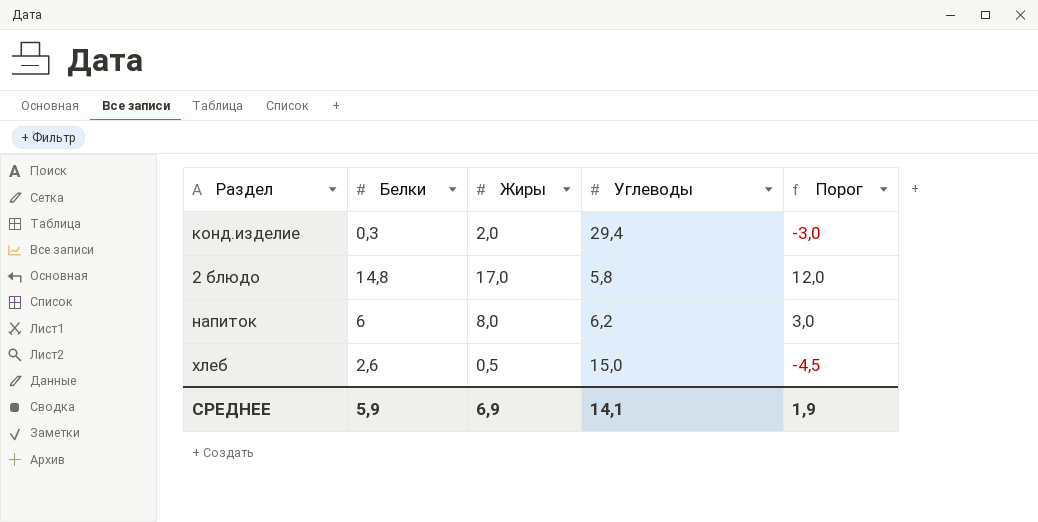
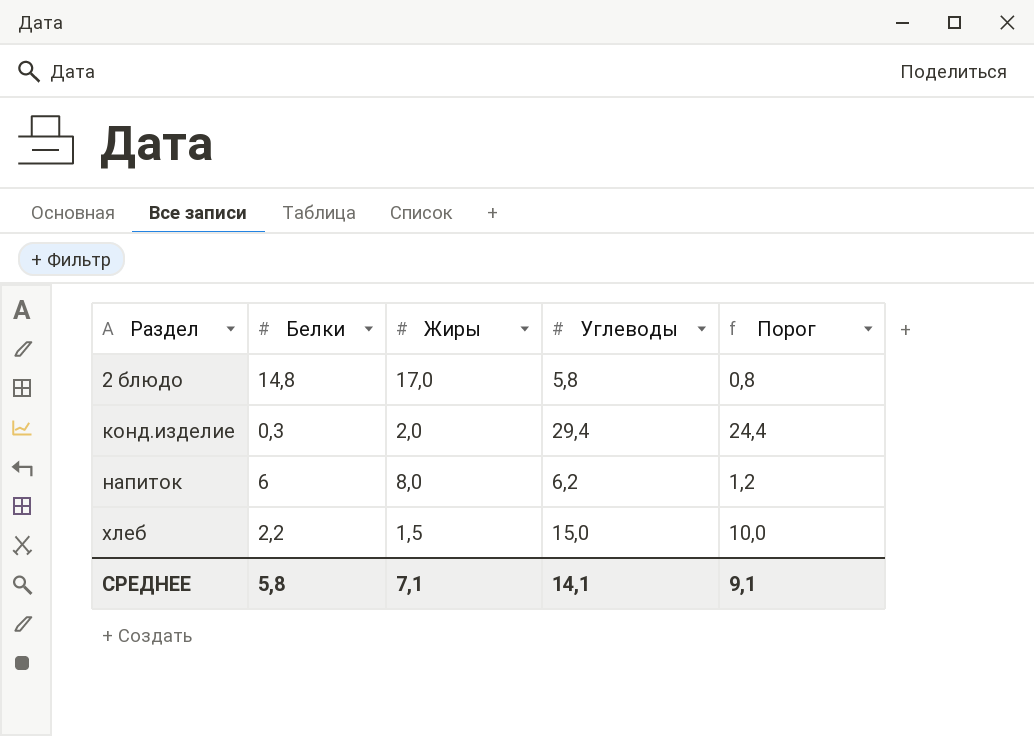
row order: none -> Раздел ascending
column Порог | formula: [Жиры] - 5 -> [Углеводы] - 5
хлеб | Белки: 2,6 -> 2,2
хлеб | Жиры: 0,5 -> 1,5
СРЕДНЕЕ | Белки: 5,9 -> 5,8
СРЕДНЕЕ | Жиры: 6,9 -> 7,1
СРЕДНЕЕ | Порог: 1,9 -> 9,1

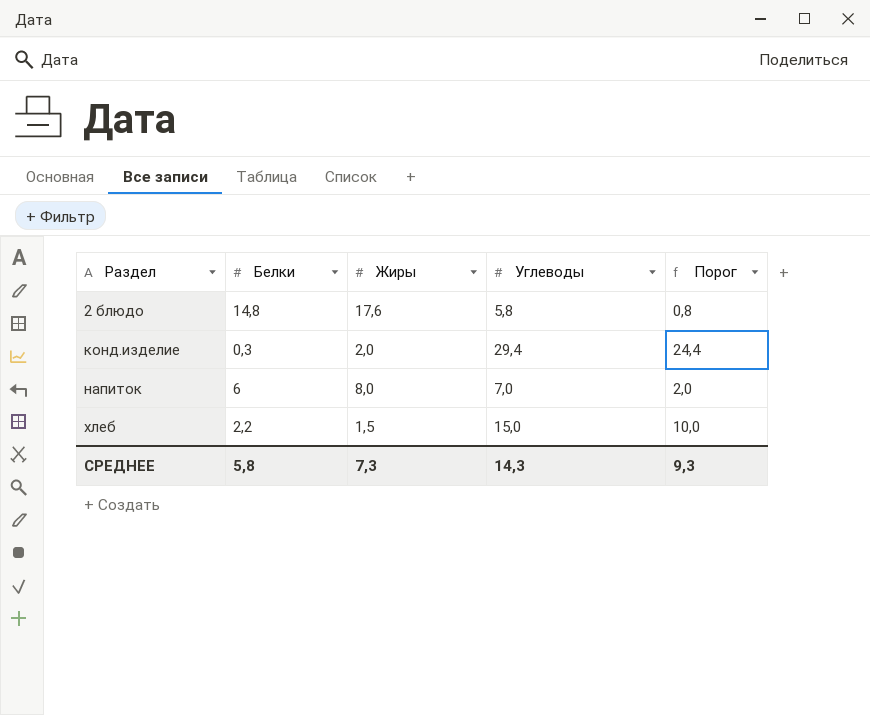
2 блюдо | Жиры: 17,0 -> 17,6
напиток | Углеводы: 6,2 -> 7,0
напиток | Порог: 1,2 -> 2,0
СРЕДНЕЕ | Жиры: 7,1 -> 7,3
СРЕДНЕЕ | Углеводы: 14,1 -> 14,3
СРЕДНЕЕ | Порог: 9,1 -> 9,3

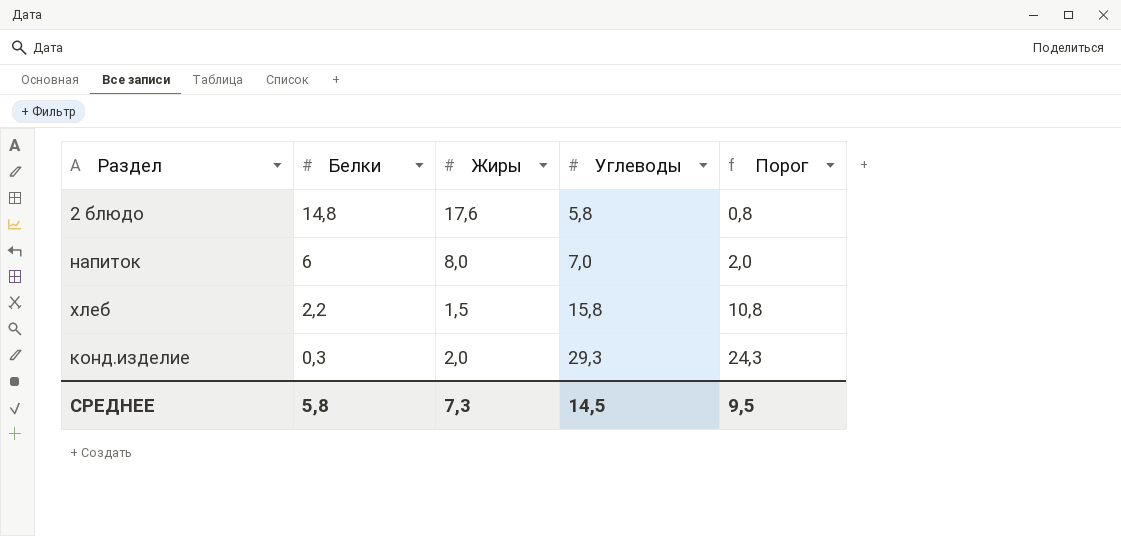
row order: Раздел ascending -> Белки descending
хлеб | Углеводы: 15,0 -> 15,8
хлеб | Порог: 10,0 -> 10,8
конд.изделие | Углеводы: 29,4 -> 29,3
конд.изделие | Порог: 24,4 -> 24,3
СРЕДНЕЕ | Углеводы: 14,3 -> 14,5
СРЕДНЕЕ | Порог: 9,3 -> 9,5

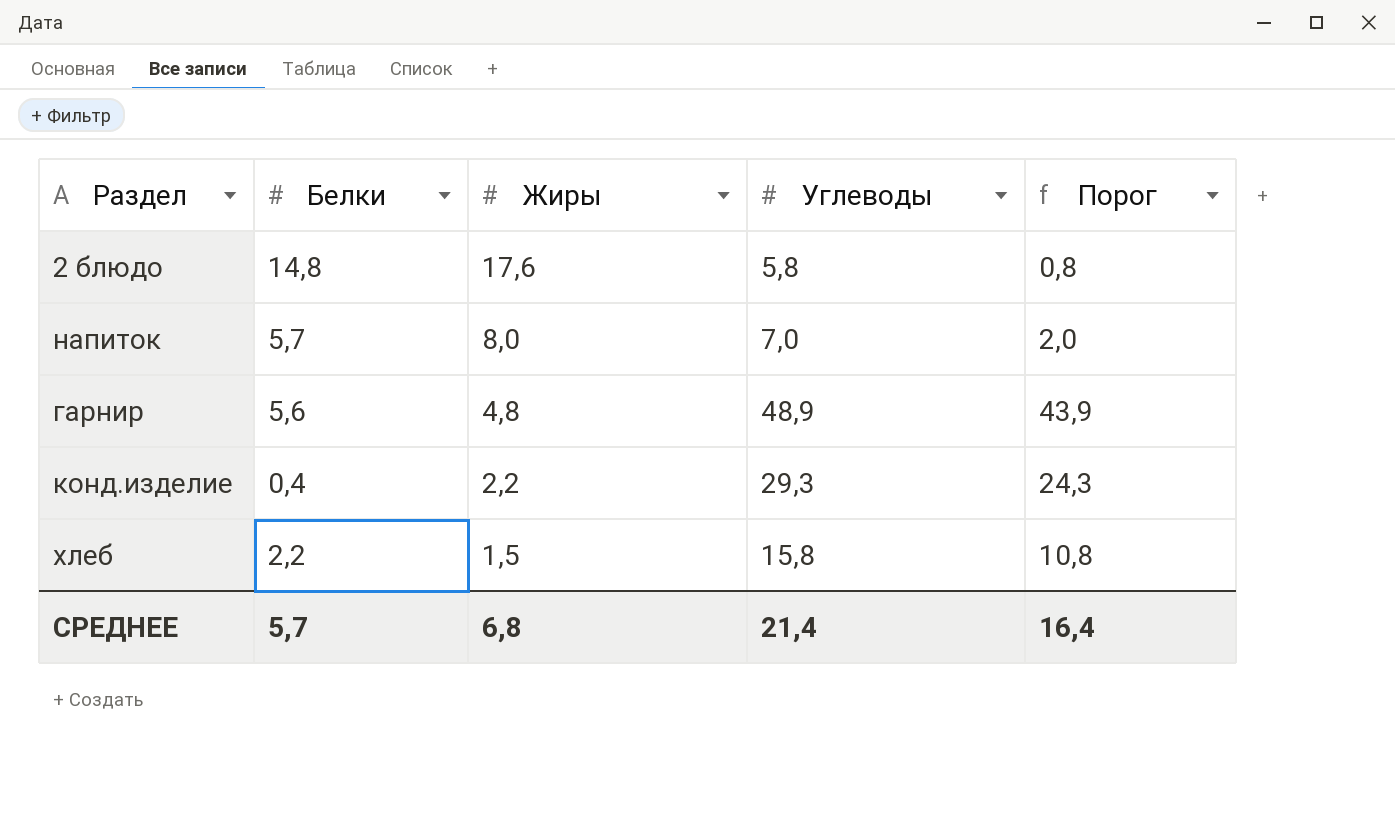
row order: Белки descending -> Жиры descending
напиток | Белки: 6 -> 5,7
row гарнир: none -> 5,6 | 4,8 | 48,9 | 43,9
конд.изделие | Белки: 0,3 -> 0,4
конд.изделие | Жиры: 2,0 -> 2,2
СРЕДНЕЕ | Белки: 5,8 -> 5,7
СРЕДНЕЕ | Жиры: 7,3 -> 6,8
СРЕДНЕЕ | Углеводы: 14,5 -> 21,4
СРЕДНЕЕ | Порог: 9,5 -> 16,4

